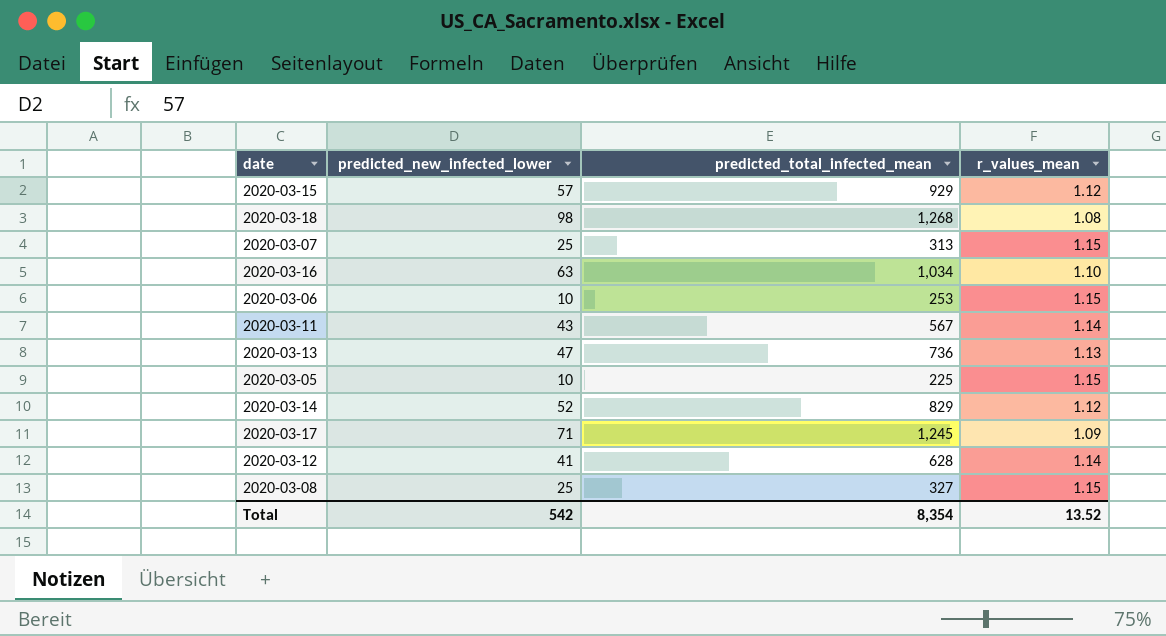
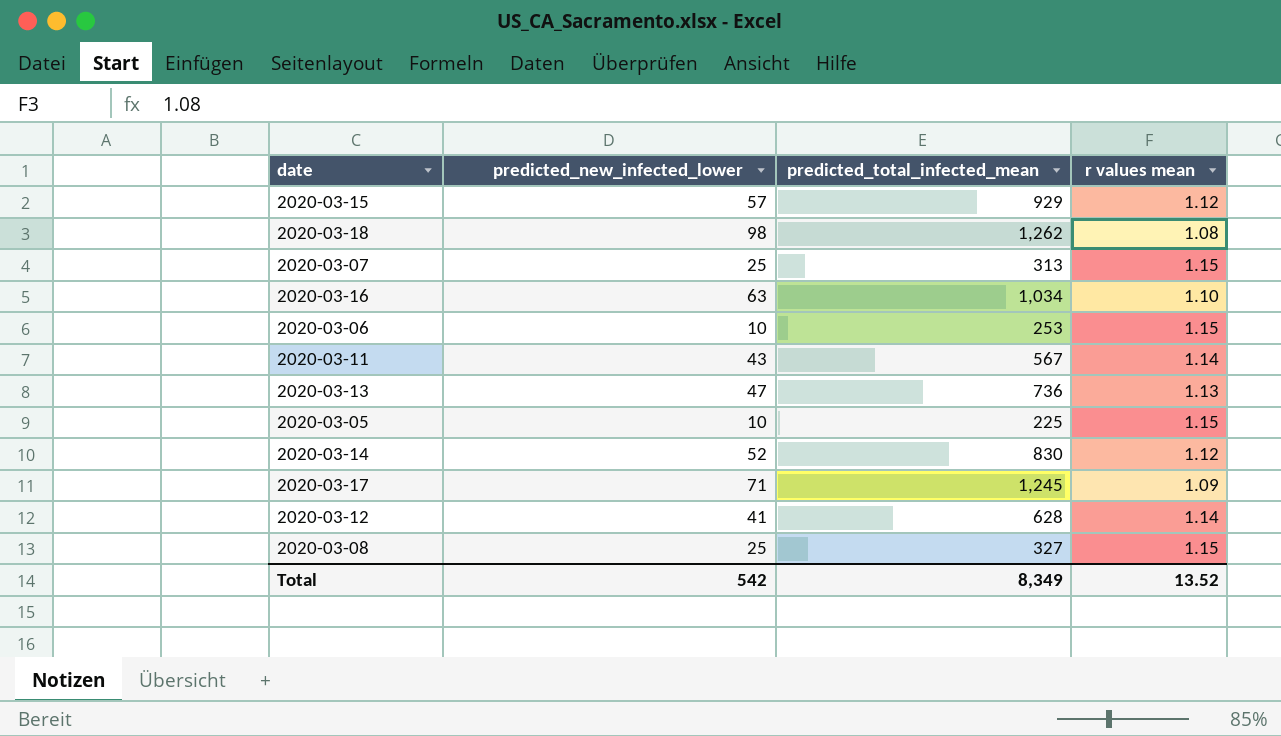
column name: r_values_mean -> r values mean
2020-03-18 | predicted_total_infected_mean: 1,268 -> 1,262
2020-03-14 | predicted_total_infected_mean: 829 -> 830
Total | predicted_total_infected_mean: 8,354 -> 8,349

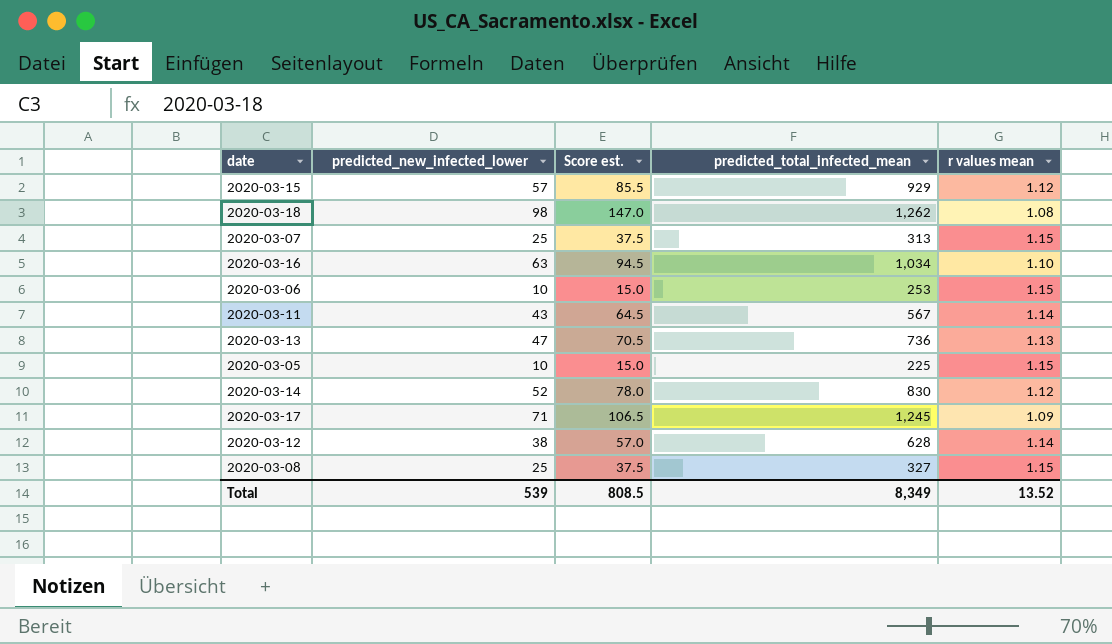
column Score est. | formula: none -> [predicted_new_infected_lower] * 1.5
2020-03-12 | predicted_new_infected_lower: 41 -> 38
Total | predicted_new_infected_lower: 542 -> 539

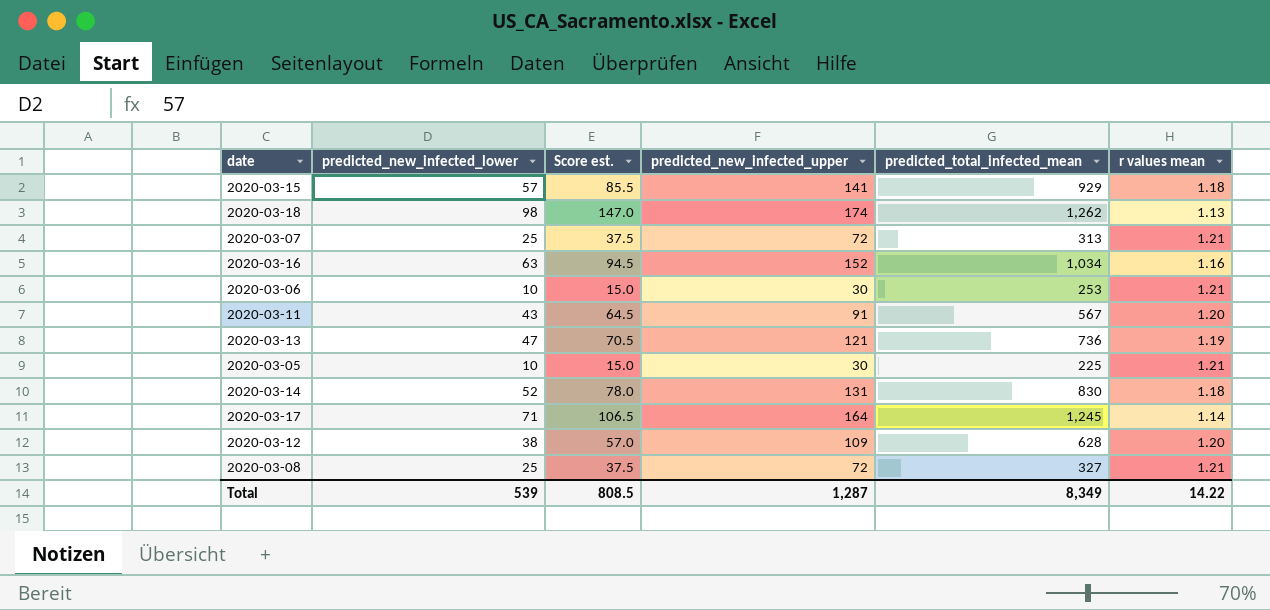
column predicted_new_infected_upper | position: none -> 4
2020-03-15 | r values mean: 1.12 -> 1.18
2020-03-18 | r values mean: 1.08 -> 1.13
2020-03-07 | r values mean: 1.15 -> 1.21
2020-03-16 | r values mean: 1.10 -> 1.16
2020-03-06 | r values mean: 1.15 -> 1.21
2020-03-11 | r values mean: 1.14 -> 1.20
2020-03-13 | r values mean: 1.13 -> 1.19
2020-03-05 | r values mean: 1.15 -> 1.21
2020-03-14 | r values mean: 1.12 -> 1.18
2020-03-17 | r values mean: 1.09 -> 1.14
2020-03-12 | r values mean: 1.14 -> 1.20
2020-03-08 | r values mean: 1.15 -> 1.21
Total | r values mean: 13.52 -> 14.22

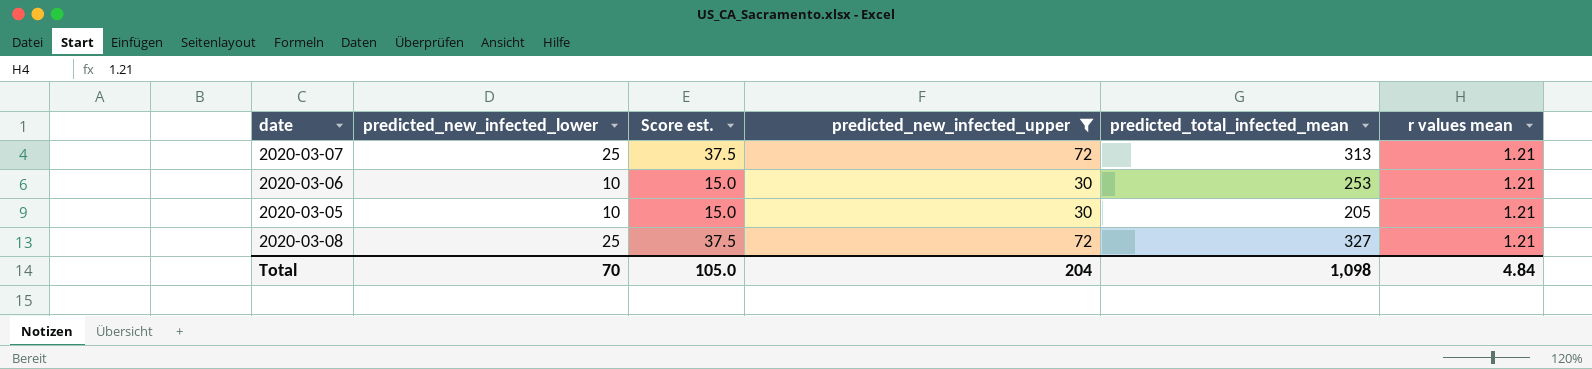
filter: none -> predicted_new_infected_upper <= 72
2020-03-05 | predicted_total_infected_mean: 225 -> 205
Total | predicted_new_infected_lower: 539 -> 70
Total | Score est.: 808.5 -> 105.0
Total | predicted_new_infected_upper: 1,287 -> 204
Total | predicted_total_infected_mean: 8,349 -> 1,098
Total | r values mean: 14.22 -> 4.84

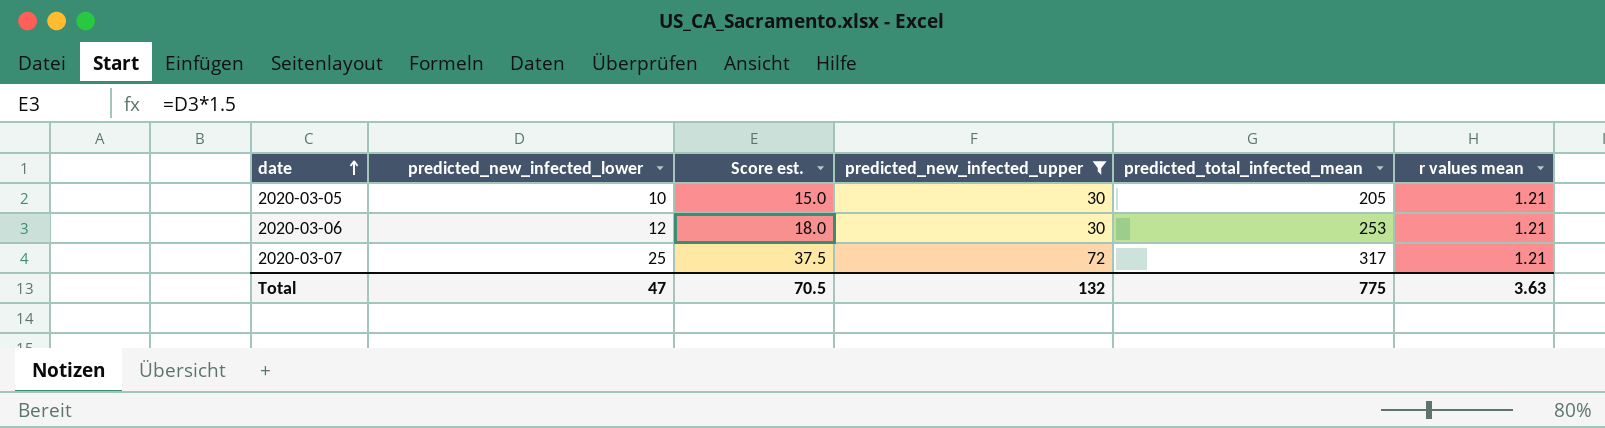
row order: none -> date ascending
row 2020-03-08: 25 | 37.5 | 72 | 327 | 1.21 -> none
2020-03-06 | predicted_new_infected_lower: 10 -> 12
2020-03-06 | Score est.: 15.0 -> 18.0
2020-03-07 | predicted_total_infected_mean: 313 -> 317
Total | predicted_new_infected_lower: 70 -> 47
Total | Score est.: 105.0 -> 70.5
Total | predicted_new_infected_upper: 204 -> 132
Total | predicted_total_infected_mean: 1,098 -> 775
Total | r values mean: 4.84 -> 3.63

